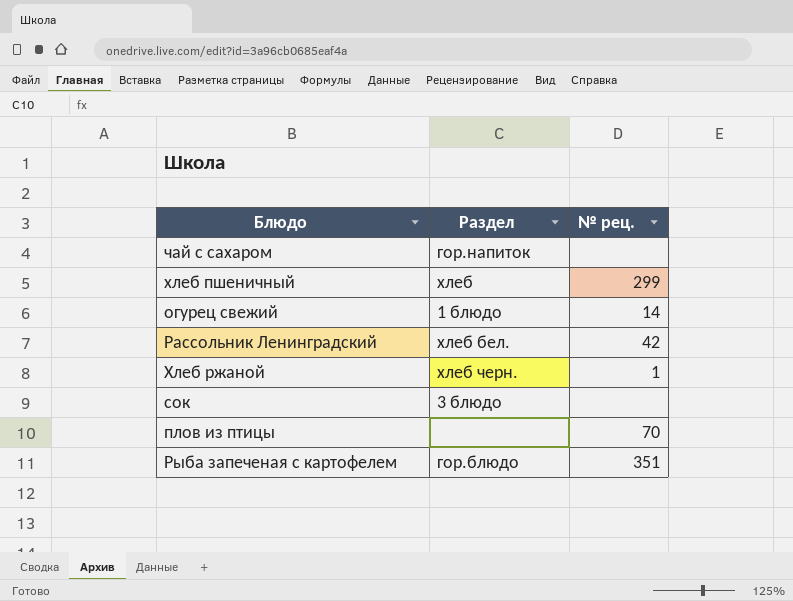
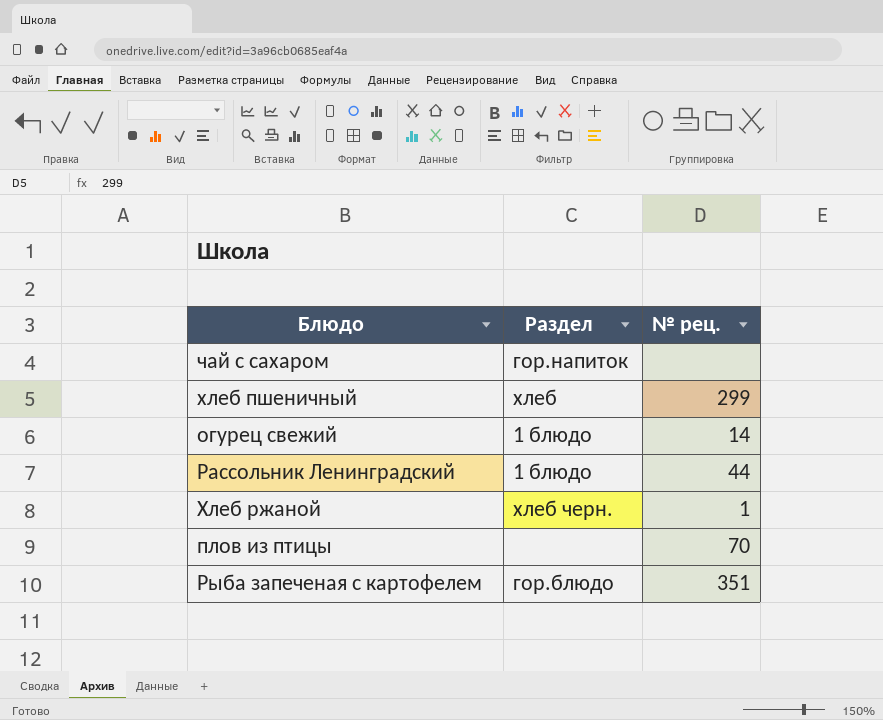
row сок: 3 блюдо | none -> none
Рассольник Ленинградский | Раздел: хлеб бел. -> 1 блюдо
Рассольник Ленинградский | № рец.: 42 -> 44

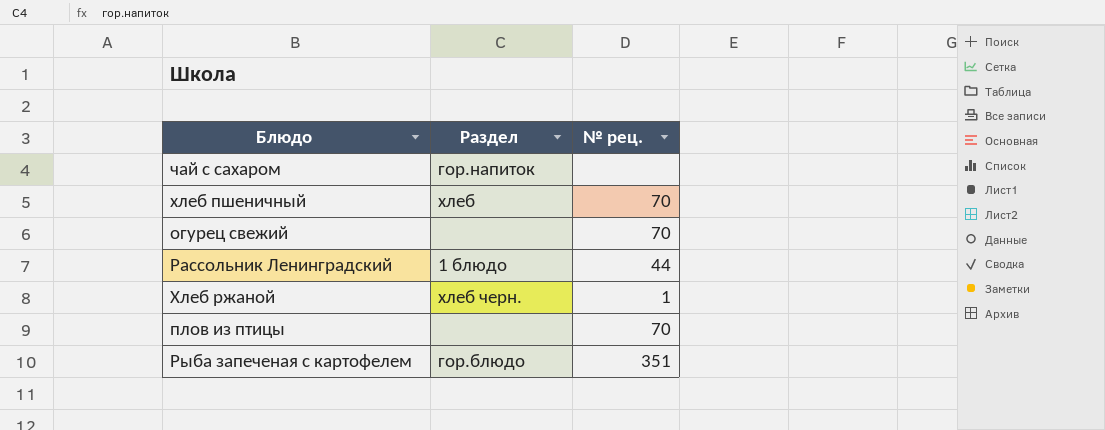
хлеб пшеничный | № рец.: 299 -> 70
огурец свежий | Раздел: 1 блюдо -> none
огурец свежий | № рец.: 14 -> 70

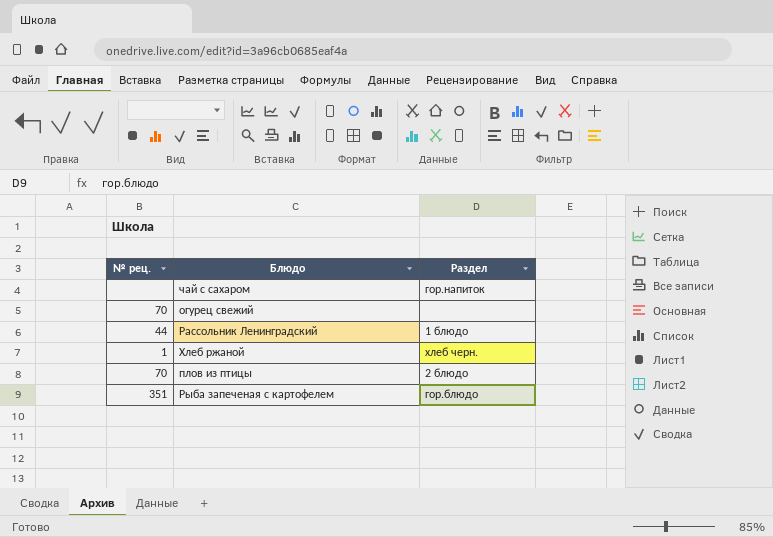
column № рец. | position: 3 -> 1
row хлеб пшеничный: хлеб | 70 -> none
плов из птицы | Раздел: none -> 2 блюдо

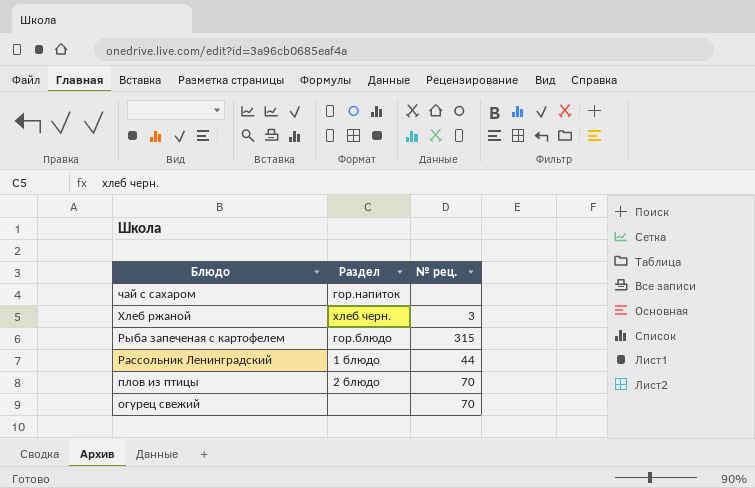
row order: none -> Блюдо descending
column № рец. | position: 1 -> 3
Хлеб ржаной | № рец.: 1 -> 3
Рыба запеченая с картофелем | № рец.: 351 -> 315

